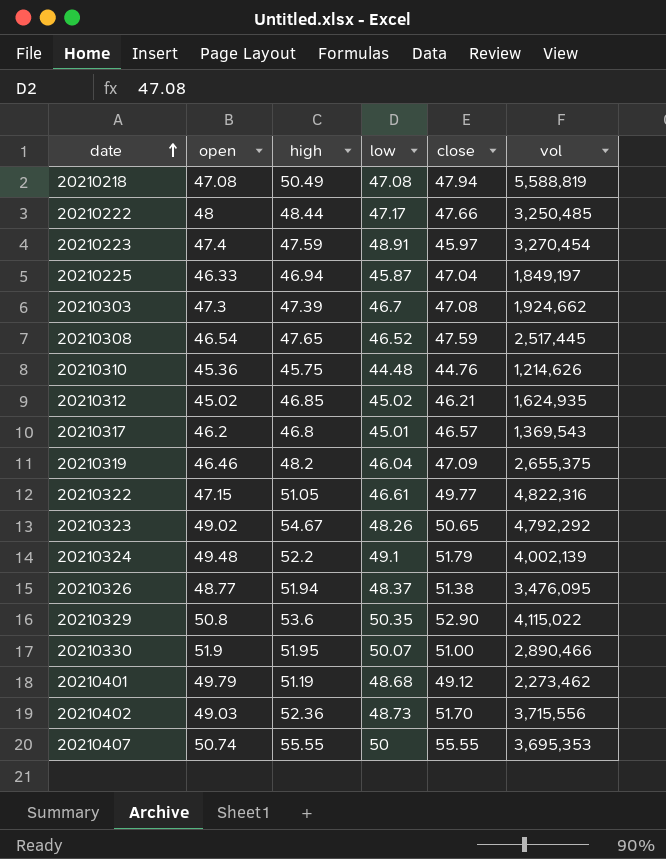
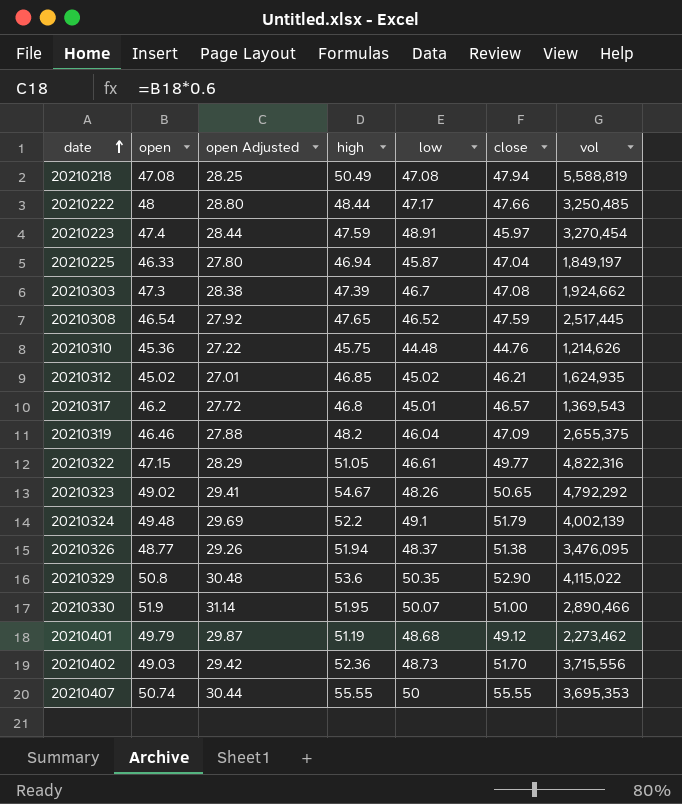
column open Adjusted | formula: none -> [open] * 0.6

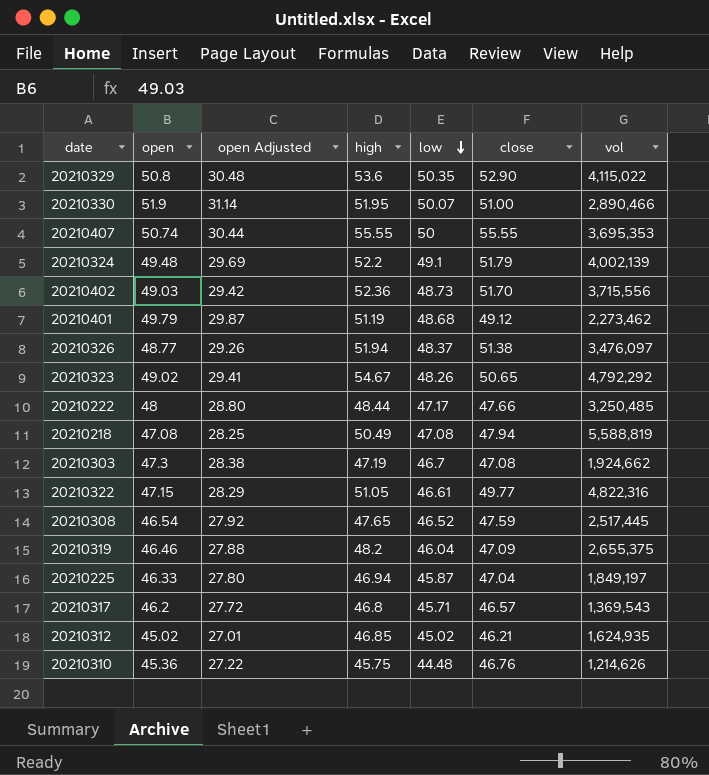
row order: date ascending -> low descending
row 20210223: 47.4 | 28.44 | 47.59 | 48.91 | 45.97 | 3,270,454 -> none
20210326 | vol: 3,476,095 -> 3,476,097
20210303 | high: 47.39 -> 47.19
20210317 | low: 45.01 -> 45.71
20210310 | close: 44.76 -> 46.76

